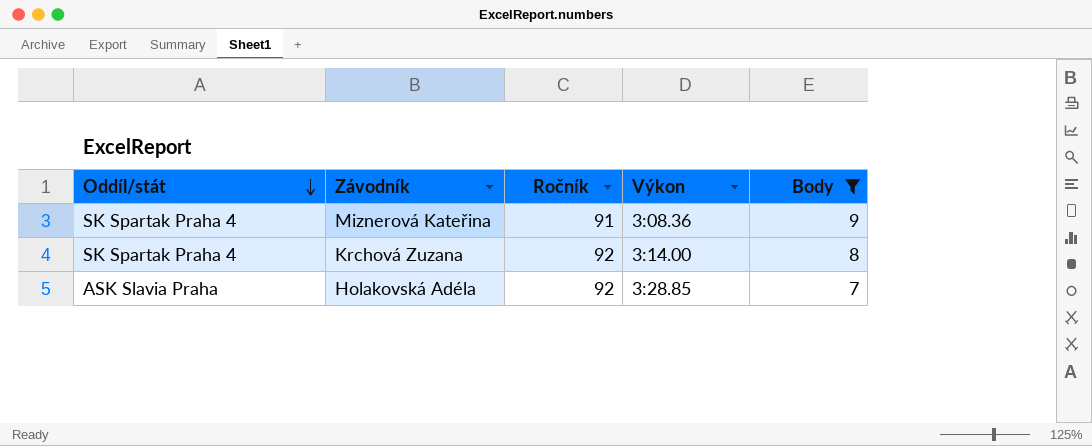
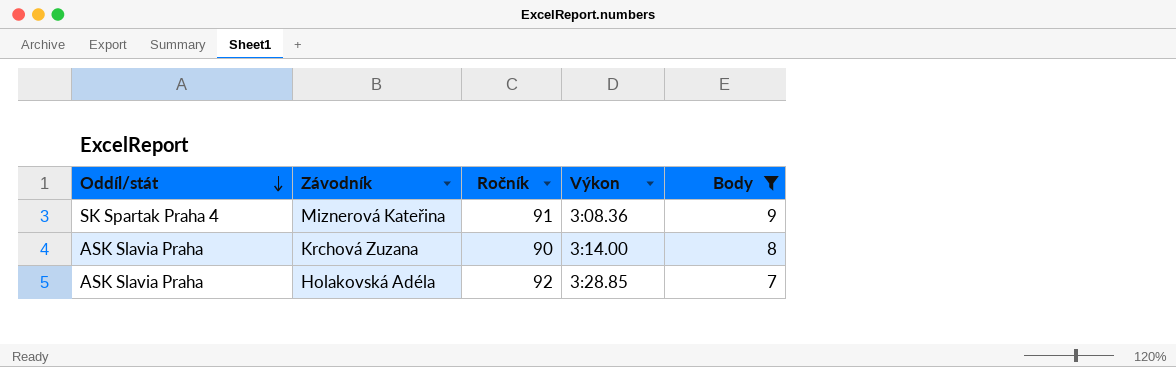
Krchová Zuzana | Oddíl/stát: SK Spartak Praha 4 -> ASK Slavia Praha
Krchová Zuzana | Ročník: 92 -> 90

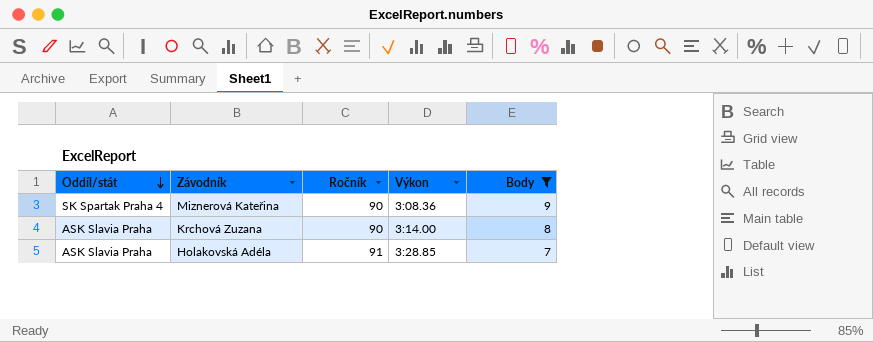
Miznerová Kateřina | Ročník: 91 -> 90
Holakovská Adéla | Ročník: 92 -> 91

